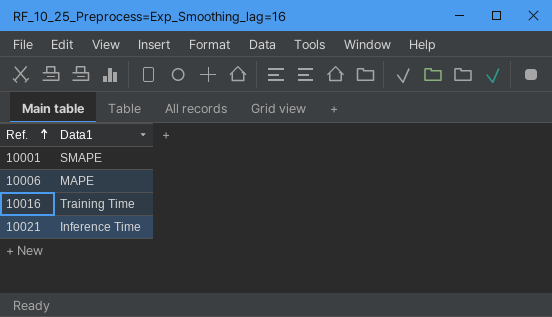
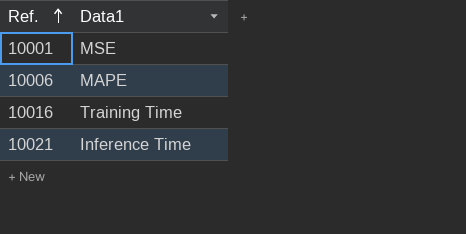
10001 | Data1: SMAPE -> MSE

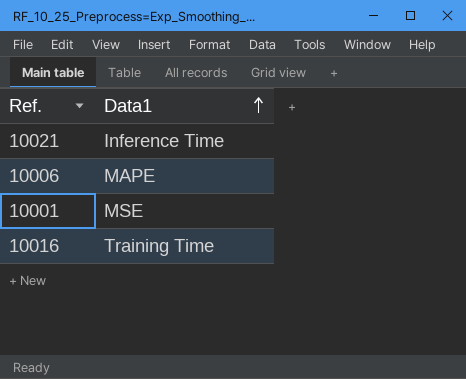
row order: Ref. ascending -> Data1 ascending

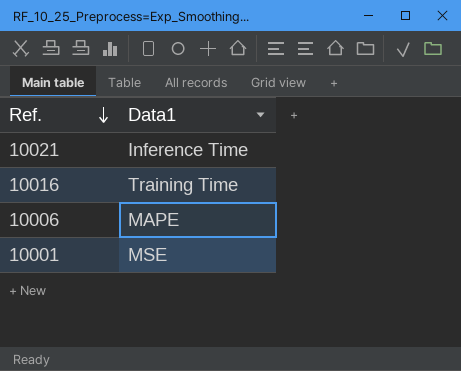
row order: Data1 ascending -> Ref. descending

